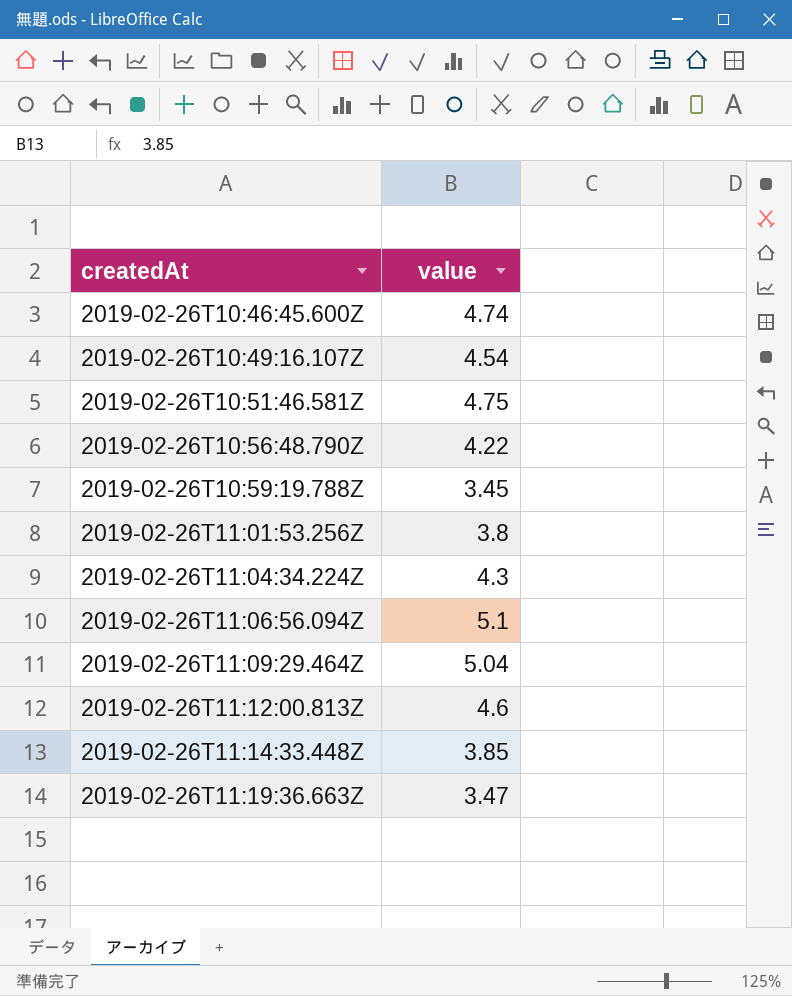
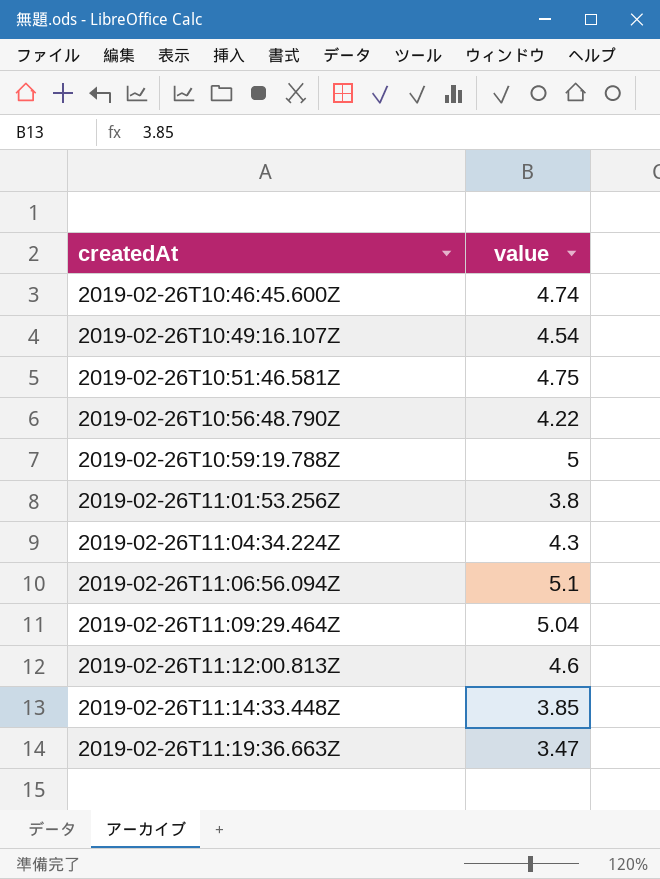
2019-02-26T10:59:19.788Z | value: 3.45 -> 5

